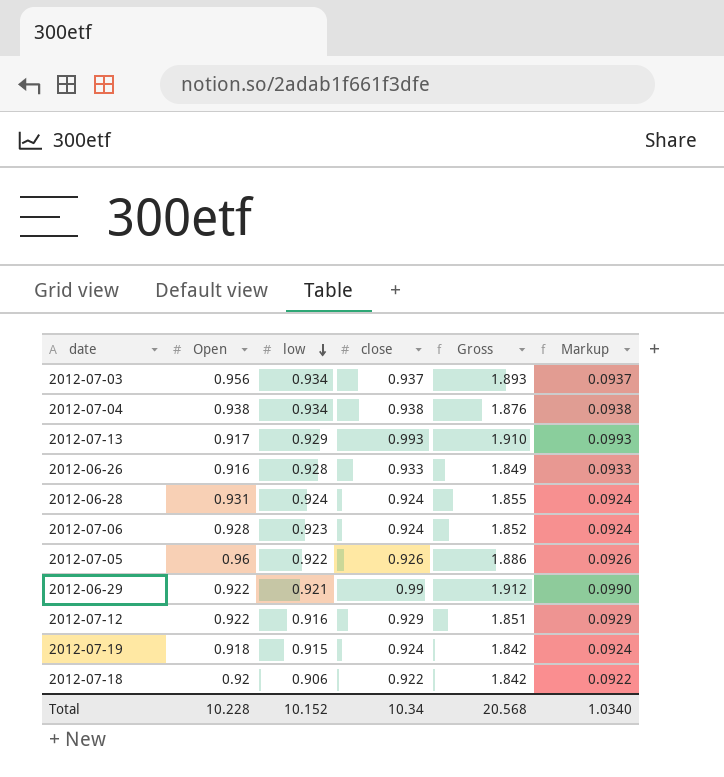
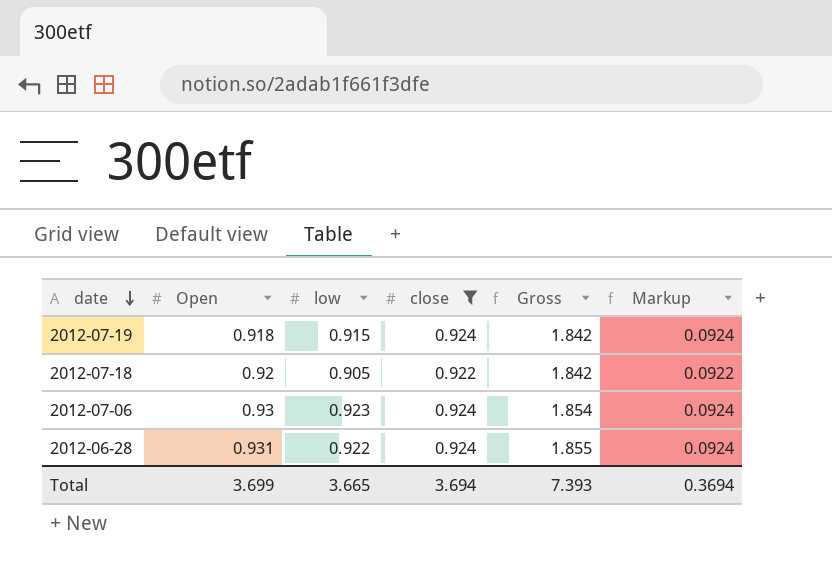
filter: none -> close <= 0.924
row order: low descending -> date descending
2012-07-18 | low: 0.906 -> 0.905
2012-07-06 | Open: 0.928 -> 0.93
2012-07-06 | Gross: 1.852 -> 1.854
2012-06-28 | low: 0.924 -> 0.922
Total | Open: 10.228 -> 3.699
Total | low: 10.152 -> 3.665
Total | close: 10.34 -> 3.694
Total | Gross: 20.568 -> 7.393
Total | Markup: 1.0340 -> 0.3694

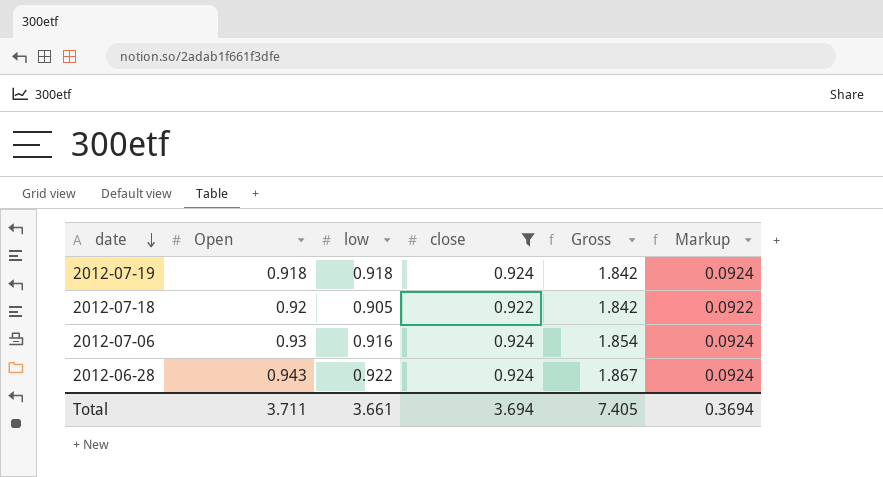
2012-07-19 | low: 0.915 -> 0.918
2012-07-06 | low: 0.923 -> 0.916
2012-06-28 | Open: 0.931 -> 0.943
2012-06-28 | Gross: 1.855 -> 1.867
Total | Open: 3.699 -> 3.711
Total | low: 3.665 -> 3.661
Total | Gross: 7.393 -> 7.405

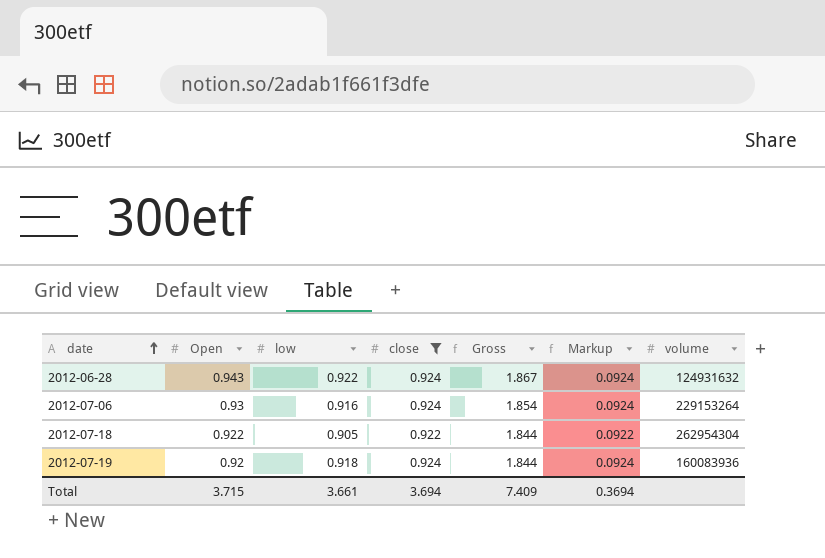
row order: date descending -> date ascending
column volume | position: none -> 7
2012-07-18 | Open: 0.92 -> 0.922
2012-07-18 | Gross: 1.842 -> 1.844
2012-07-19 | Open: 0.918 -> 0.92
2012-07-19 | Gross: 1.842 -> 1.844
Total | Open: 3.711 -> 3.715
Total | Gross: 7.405 -> 7.409

